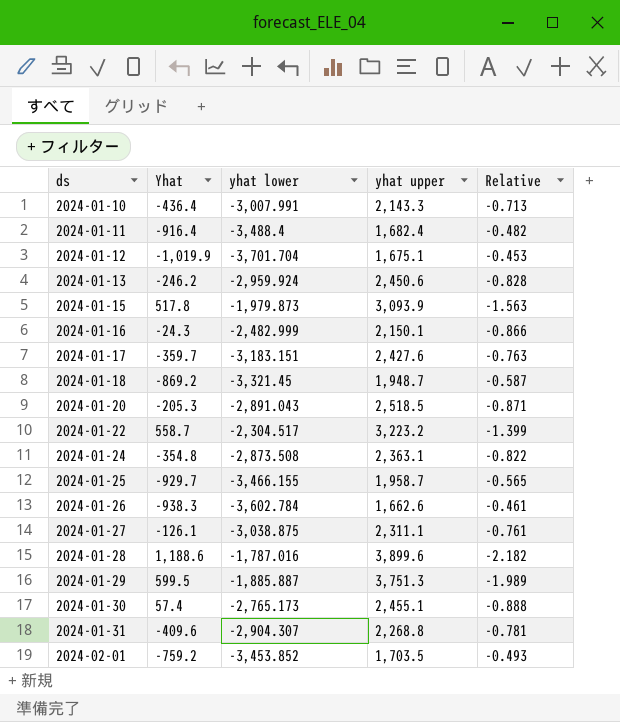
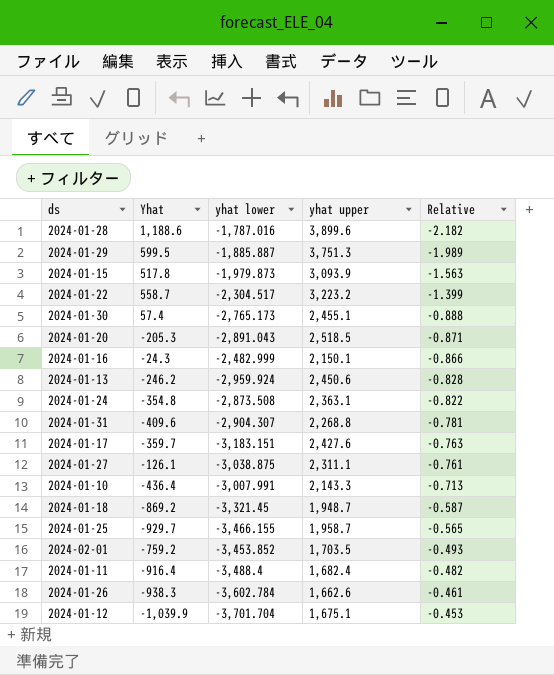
row order: ds ascending -> Relative ascending
2024-01-12 | Yhat: -1,019.9 -> -1,039.9

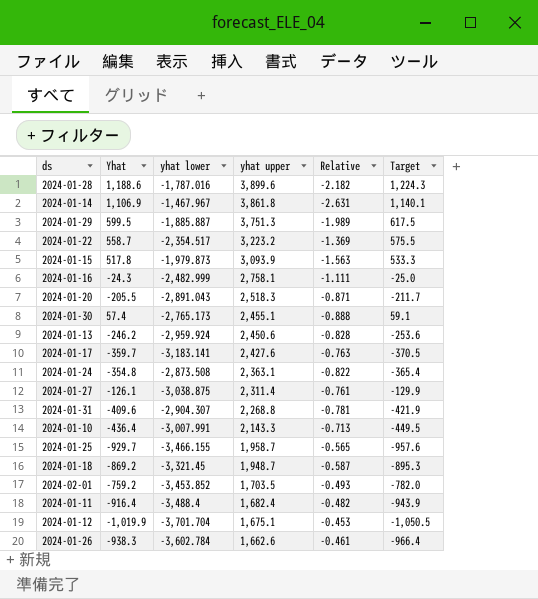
row order: Relative ascending -> yhat upper descending
column Target | formula: none -> [Yhat] * 1.03
row 2024-01-14: none -> 1,106.9 | -1,467.967 | 3,861.8 | -2.631 | 1,140.1
2024-01-22 | yhat lower: -2,304.517 -> -2,354.517
2024-01-22 | Relative: -1.399 -> -1.369
2024-01-16 | yhat upper: 2,150.1 -> 2,758.1
2024-01-16 | Relative: -0.866 -> -1.111
2024-01-20 | Yhat: -205.3 -> -205.5
2024-01-20 | yhat upper: 2,518.5 -> 2,518.3
2024-01-17 | yhat lower: -3,183.151 -> -3,183.141
2024-01-27 | yhat upper: 2,311.1 -> 2,311.4
2024-01-12 | Yhat: -1,039.9 -> -1,019.9

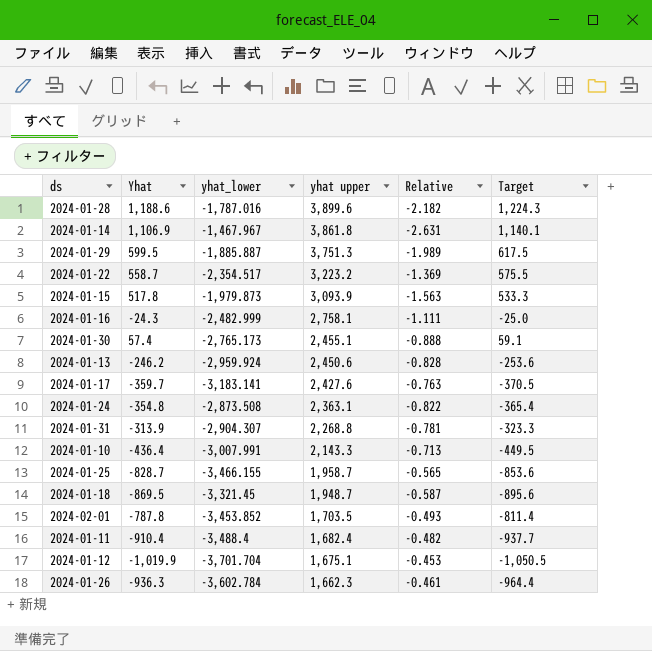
column name: yhat lower -> yhat_lower
row 2024-01-20: -205.5 | -2,891.043 | 2,518.3 | -0.871 | -211.7 -> none
row 2024-01-27: -126.1 | -3,038.875 | 2,311.4 | -0.761 | -129.9 -> none
2024-01-31 | Yhat: -409.6 -> -313.9
2024-01-31 | Target: -421.9 -> -323.3
2024-01-25 | Yhat: -929.7 -> -828.7
2024-01-25 | Target: -957.6 -> -853.6
2024-01-18 | Yhat: -869.2 -> -869.5
2024-01-18 | Target: -895.3 -> -895.6
2024-02-01 | Yhat: -759.2 -> -787.8
2024-02-01 | Target: -782.0 -> -811.4
2024-01-11 | Yhat: -916.4 -> -910.4
2024-01-11 | Target: -943.9 -> -937.7
2024-01-26 | Yhat: -938.3 -> -936.3
2024-01-26 | yhat upper: 1,662.6 -> 1,662.3
2024-01-26 | Target: -966.4 -> -964.4

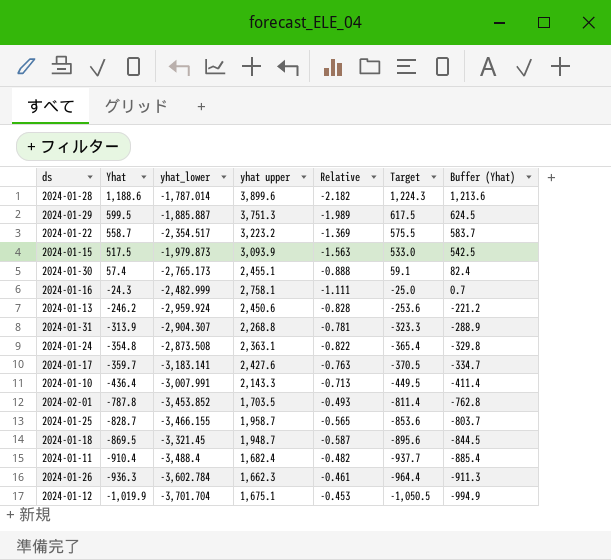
row order: yhat upper descending -> Yhat descending
column Buffer (Yhat) | formula: none -> [Yhat] + 25
row 2024-01-14: 1,106.9 | -1,467.967 | 3,861.8 | -2.631 | 1,140.1 -> none
2024-01-28 | yhat_lower: -1,787.016 -> -1,787.014
2024-01-15 | Yhat: 517.8 -> 517.5
2024-01-15 | Target: 533.3 -> 533.0

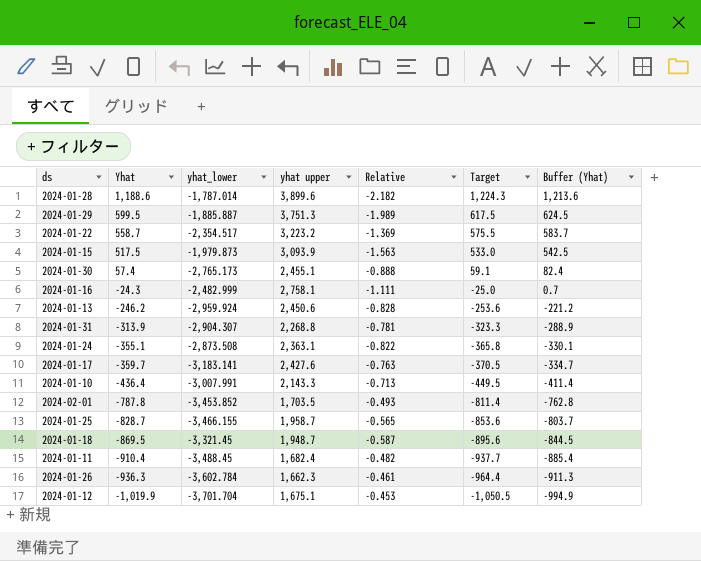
2024-01-24 | Yhat: -354.8 -> -355.1
2024-01-24 | Target: -365.4 -> -365.8
2024-01-24 | Buffer (Yhat): -329.8 -> -330.1
2024-01-11 | yhat_lower: -3,488.4 -> -3,488.45

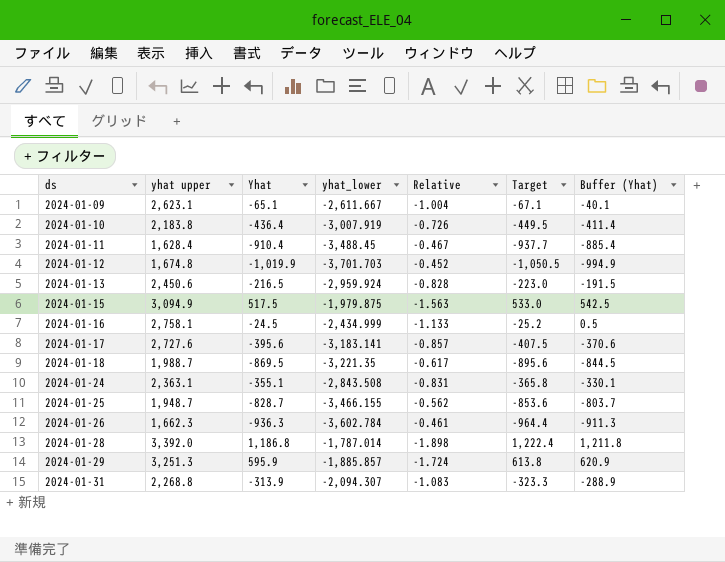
row order: Yhat descending -> ds ascending
column yhat upper | position: 4 -> 2
row 2024-01-22: 558.7 | -2,354.517 | 3,223.2 | -1.369 | 575.5 | 583.7 -> none
row 2024-01-30: 57.4 | -2,765.173 | 2,455.1 | -0.888 | 59.1 | 82.4 -> none
row 2024-02-01: -787.8 | -3,453.852 | 1,703.5 | -0.493 | -811.4 | -762.8 -> none
row 2024-01-09: none -> 2,623.1 | -65.1 | -2,611.667 | -1.004 | -67.1 | -40.1
2024-01-10 | yhat upper: 2,143.3 -> 2,183.8
2024-01-10 | yhat_lower: -3,007.991 -> -3,007.919
2024-01-10 | Relative: -0.713 -> -0.726
2024-01-11 | yhat upper: 1,682.4 -> 1,628.4
2024-01-11 | Relative: -0.482 -> -0.467
2024-01-12 | yhat upper: 1,675.1 -> 1,674.8
2024-01-12 | yhat_lower: -3,701.704 -> -3,701.703
2024-01-12 | Relative: -0.453 -> -0.452
2024-01-13 | Yhat: -246.2 -> -216.5
2024-01-13 | Target: -253.6 -> -223.0
2024-01-13 | Buffer (Yhat): -221.2 -> -191.5
2024-01-15 | yhat upper: 3,093.9 -> 3,094.9
2024-01-15 | yhat_lower: -1,979.873 -> -1,979.875
2024-01-16 | Yhat: -24.3 -> -24.5
2024-01-16 | yhat_lower: -2,482.999 -> -2,434.999
2024-01-16 | Relative: -1.111 -> -1.133
2024-01-16 | Target: -25.0 -> -25.2
2024-01-16 | Buffer (Yhat): 0.7 -> 0.5
2024-01-17 | yhat upper: 2,427.6 -> 2,727.6
2024-01-17 | Yhat: -359.7 -> -395.6
2024-01-17 | Relative: -0.763 -> -0.857
2024-01-17 | Target: -370.5 -> -407.5
2024-01-17 | Buffer (Yhat): -334.7 -> -370.6
2024-01-18 | yhat upper: 1,948.7 -> 1,988.7
2024-01-18 | yhat_lower: -3,321.45 -> -3,221.35
2024-01-18 | Relative: -0.587 -> -0.617
2024-01-24 | yhat_lower: -2,873.508 -> -2,843.508
2024-01-24 | Relative: -0.822 -> -0.831
2024-01-25 | yhat upper: 1,958.7 -> 1,948.7
2024-01-25 | Relative: -0.565 -> -0.562
2024-01-28 | yhat upper: 3,899.6 -> 3,392.0
2024-01-28 | Yhat: 1,188.6 -> 1,186.8
2024-01-28 | Relative: -2.182 -> -1.898
2024-01-28 | Target: 1,224.3 -> 1,222.4
2024-01-28 | Buffer (Yhat): 1,213.6 -> 1,211.8
2024-01-29 | yhat upper: 3,751.3 -> 3,251.3
2024-01-29 | Yhat: 599.5 -> 595.9
2024-01-29 | yhat_lower: -1,885.887 -> -1,885.857
2024-01-29 | Relative: -1.989 -> -1.724
2024-01-29 | Target: 617.5 -> 613.8
2024-01-29 | Buffer (Yhat): 624.5 -> 620.9
2024-01-31 | yhat_lower: -2,904.307 -> -2,094.307
2024-01-31 | Relative: -0.781 -> -1.083

